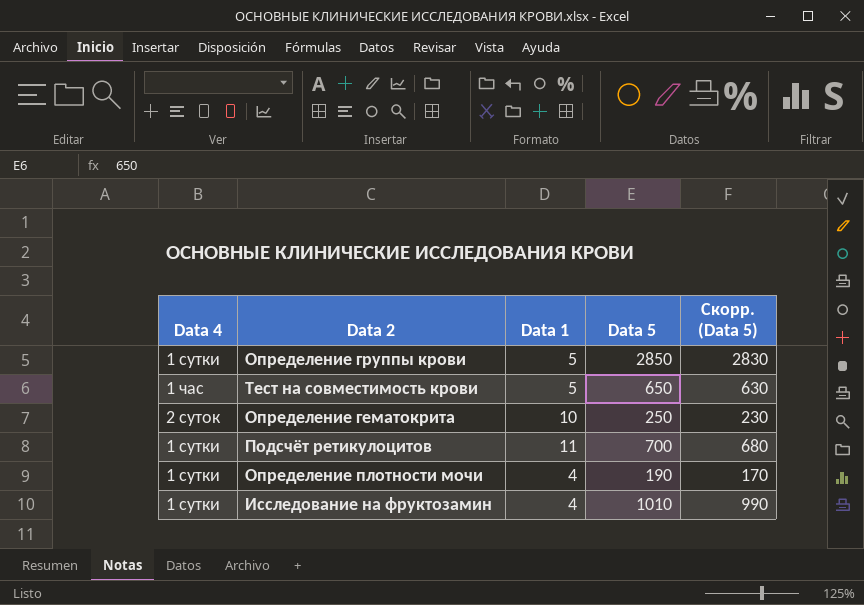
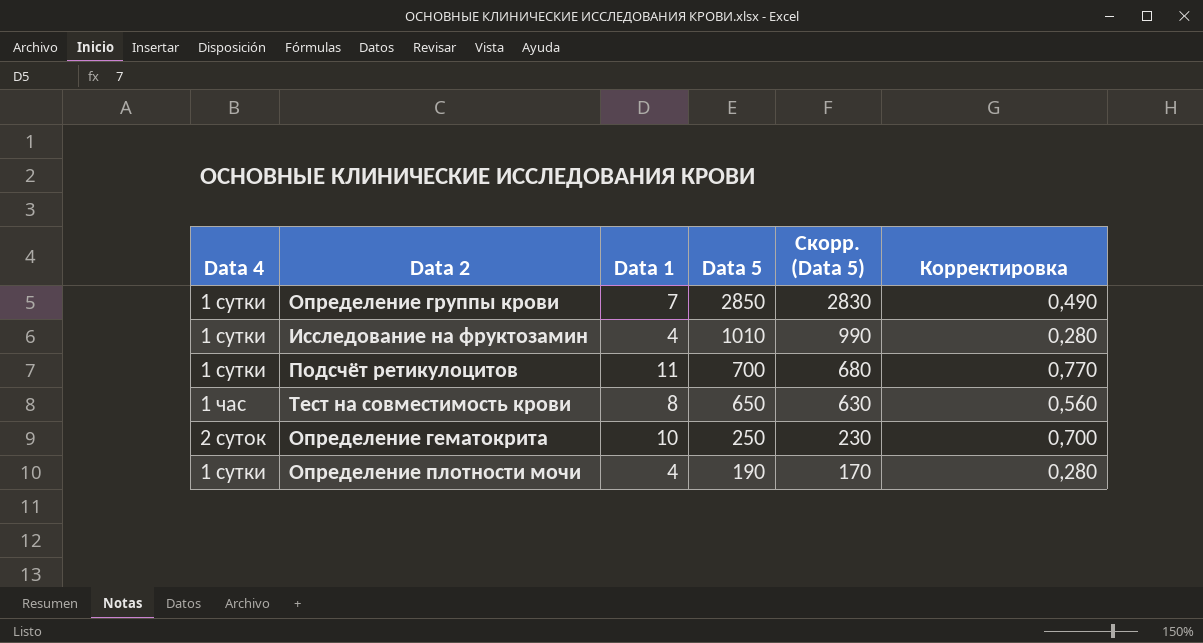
row order: none -> Data 5 descending
column Корректировка | formula: none -> [Data 1] * 0,07
Определение группы крови | Data 1: 5 -> 7
Тест на совместимость крови | Data 1: 5 -> 8

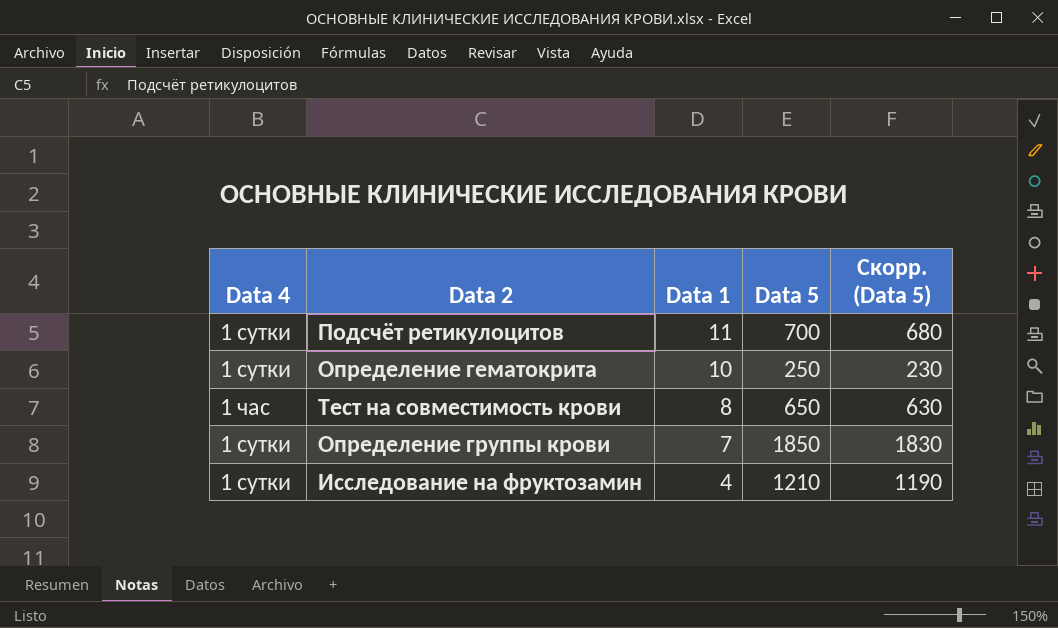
row order: Data 5 descending -> Data 1 descending
column Корректировка | formula: [Data 1] * 0,07 -> none
row Определение плотности мочи: 1 сутки | 4 | 190 | 170 | 0,280 -> none
Определение гематокрита | Data 4: 2 суток -> 1 сутки
Определение группы крови | Data 5: 2850 -> 1850
Определение группы крови | Скорр. (Data 5): 2830 -> 1830
Исследование на фруктозамин | Data 5: 1010 -> 1210
Исследование на фруктозамин | Скорр. (Data 5): 990 -> 1190

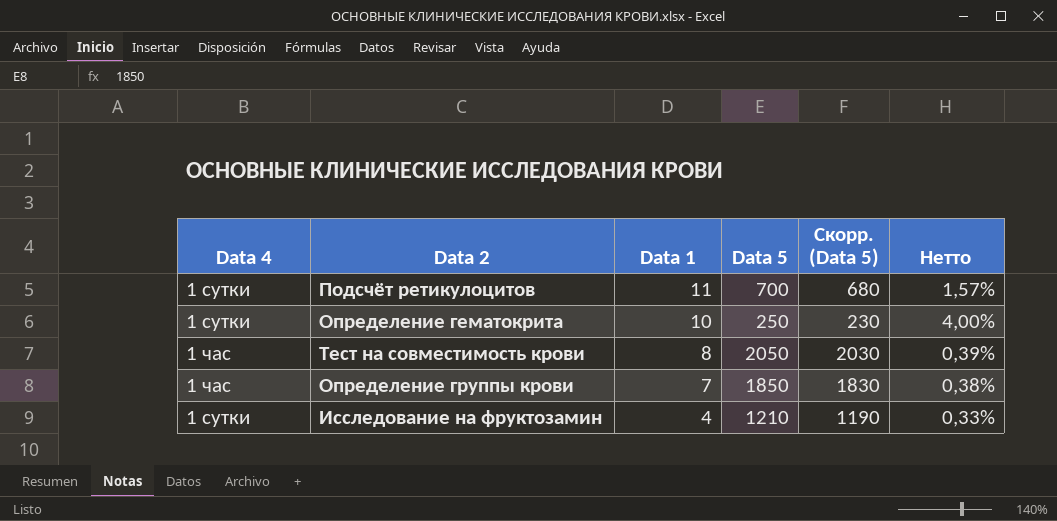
column Нетто | formula: none -> [Data 1] / [Data 5]
Тест на совместимость крови | Data 5: 650 -> 2050
Тест на совместимость крови | Скорр. (Data 5): 630 -> 2030
Определение группы крови | Data 4: 1 сутки -> 1 час

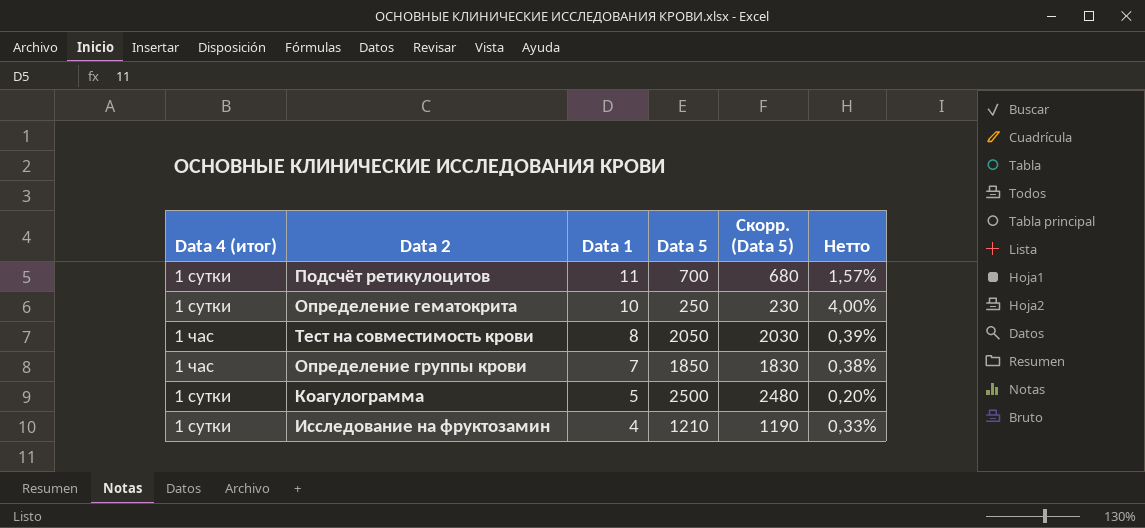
column name: Data 4 -> Data 4 (итог)
row Коагулограмма: none -> 1 сутки | 5 | 2500 | 2480 | 0,20%

